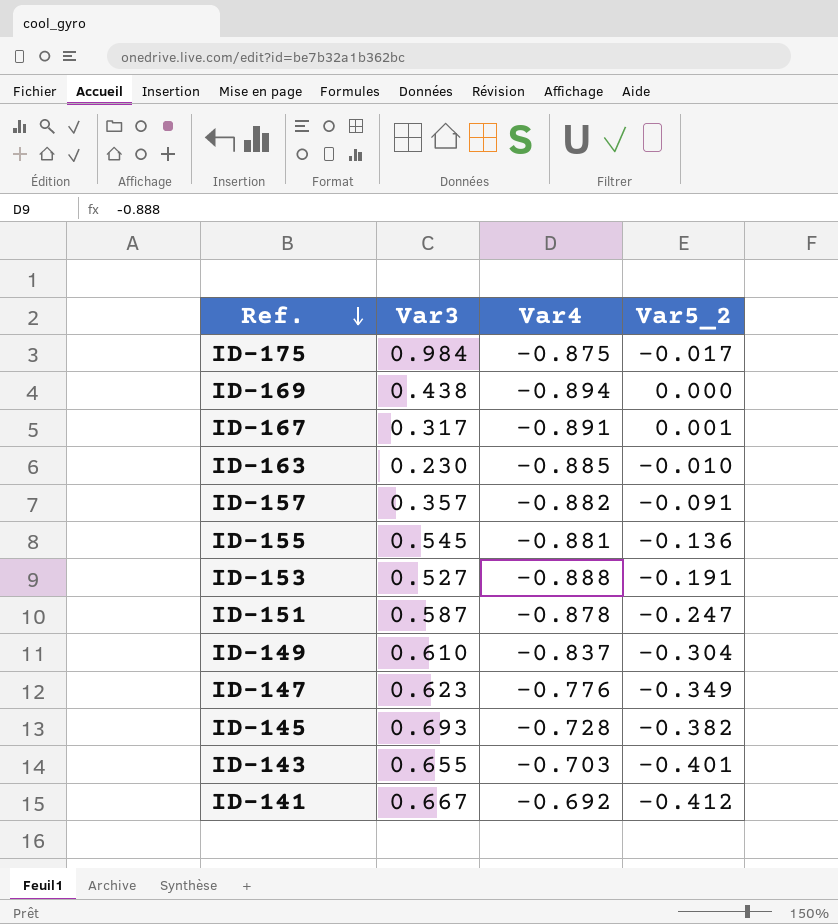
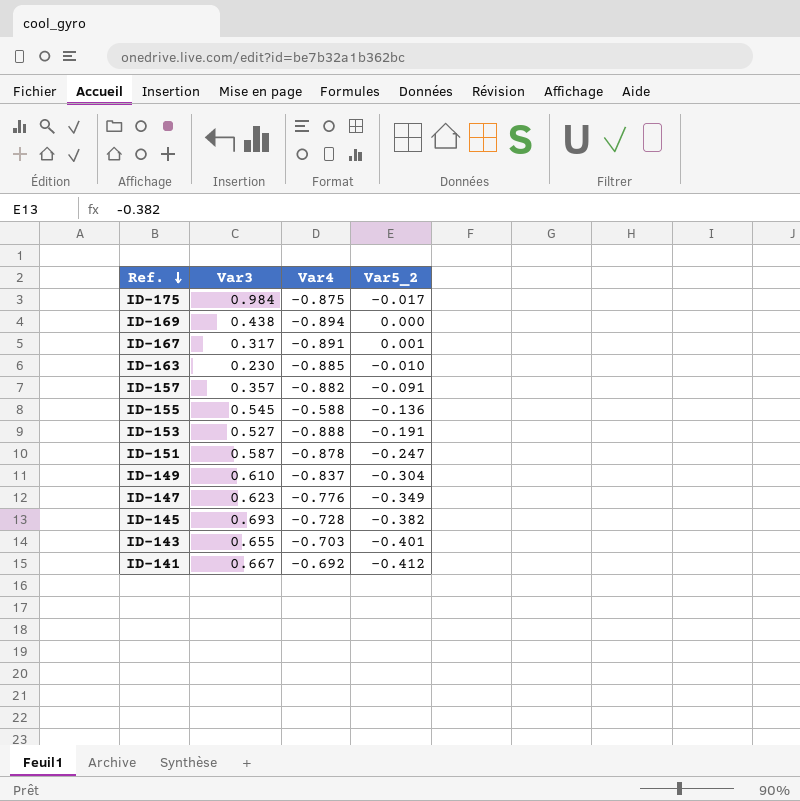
ID-155 | Var4: -0.881 -> -0.588

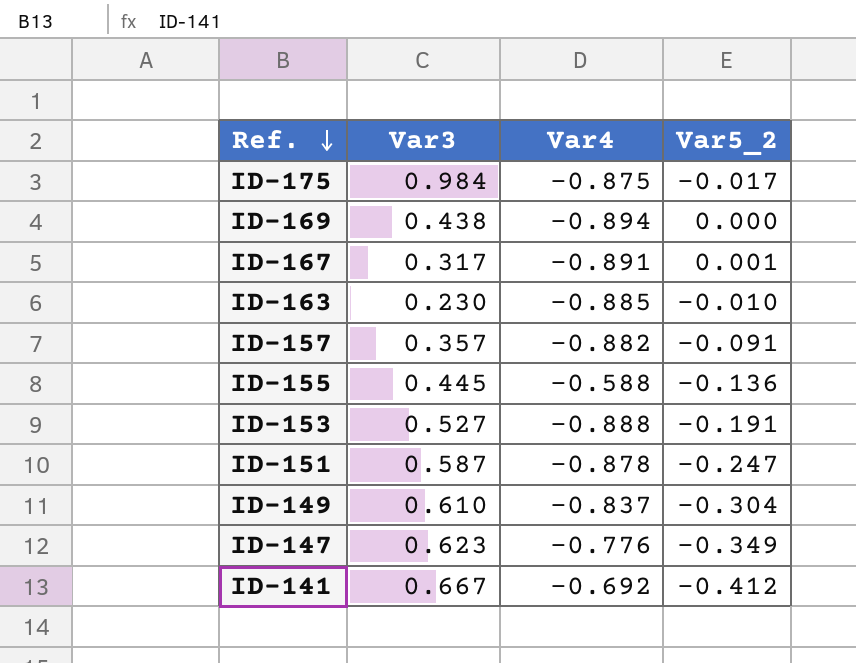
row ID-145: 0.693 | -0.728 | -0.382 -> none
row ID-143: 0.655 | -0.703 | -0.401 -> none
ID-155 | Var3: 0.545 -> 0.445

